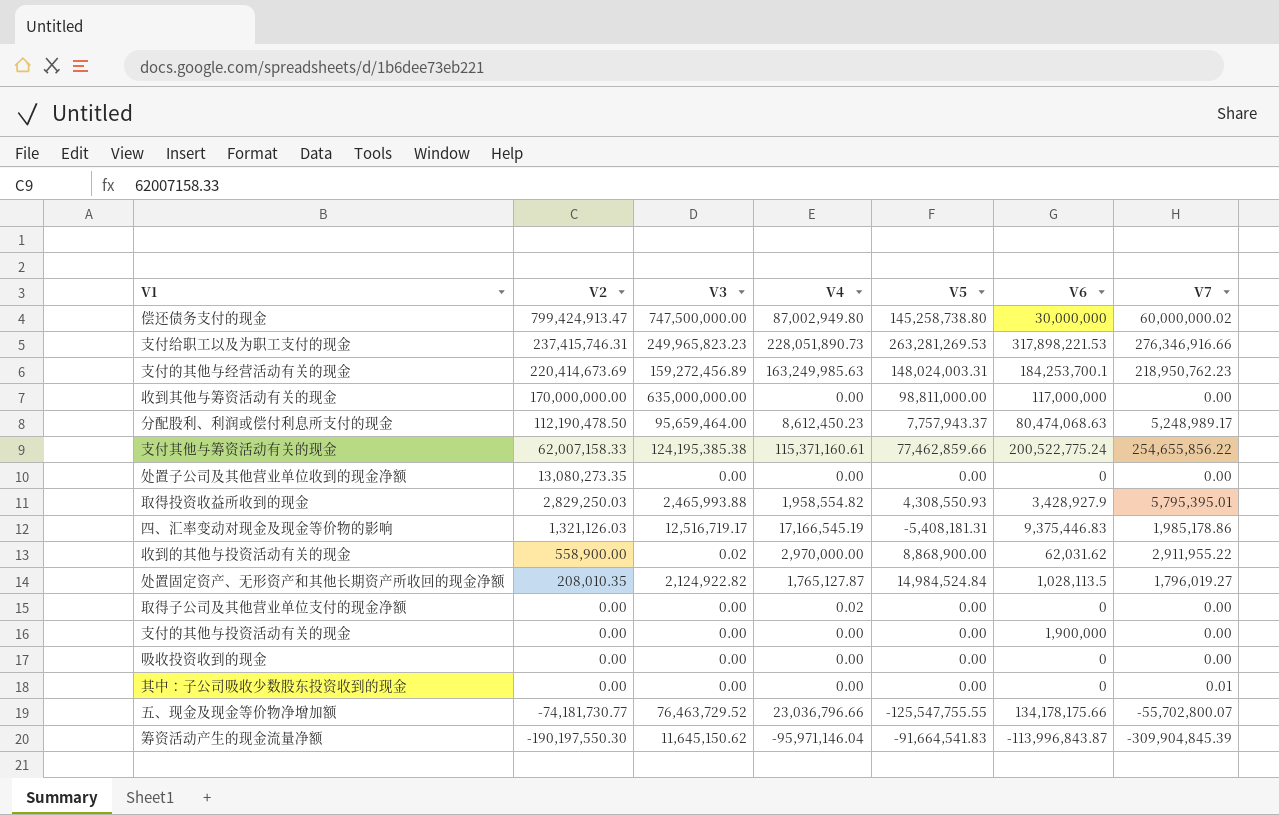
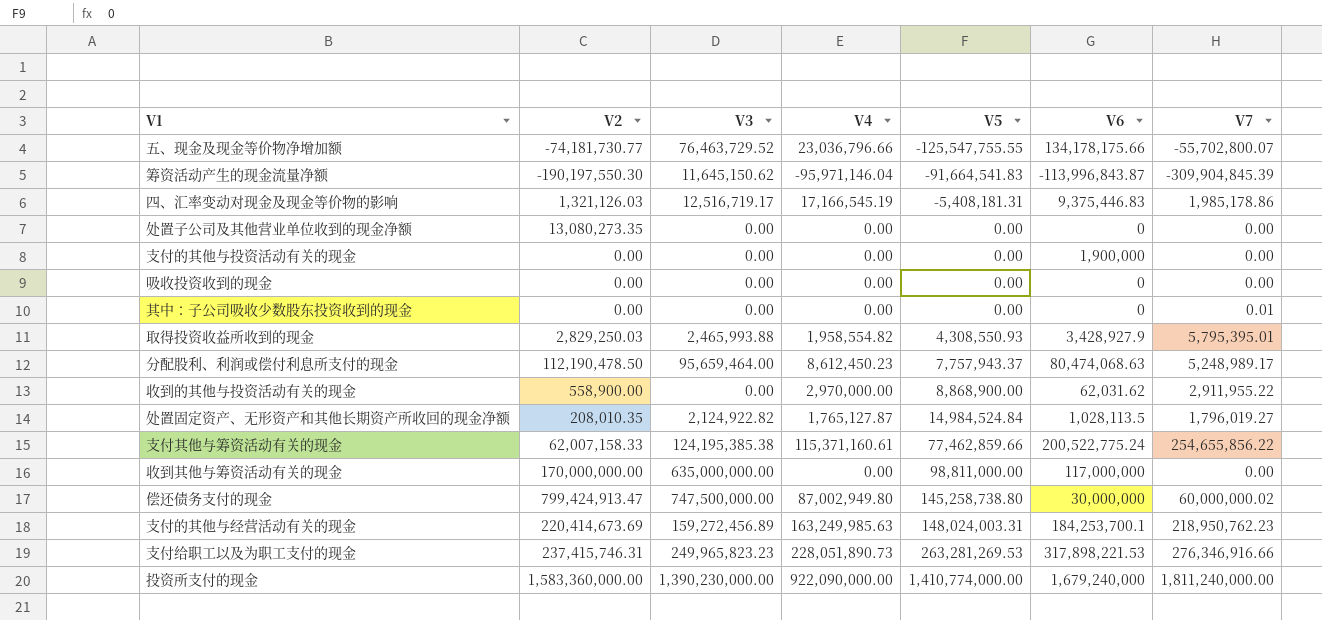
row order: V2 descending -> V5 ascending
row 取得子公司及其他营业单位支付的现金净额: 0.00 | 0.00 | 0.02 | 0.00 | 0 | 0.00 -> none
收到的其他与投资活动有关的现金 | V3: 0.02 -> 0.00
row 投资所支付的现金: none -> 1,583,360,000.00 | 1,390,230,000.00 | 922,090,000.00 | 1,410,774,000.00 | 1,679,240,000 | 1,811,240,000.00

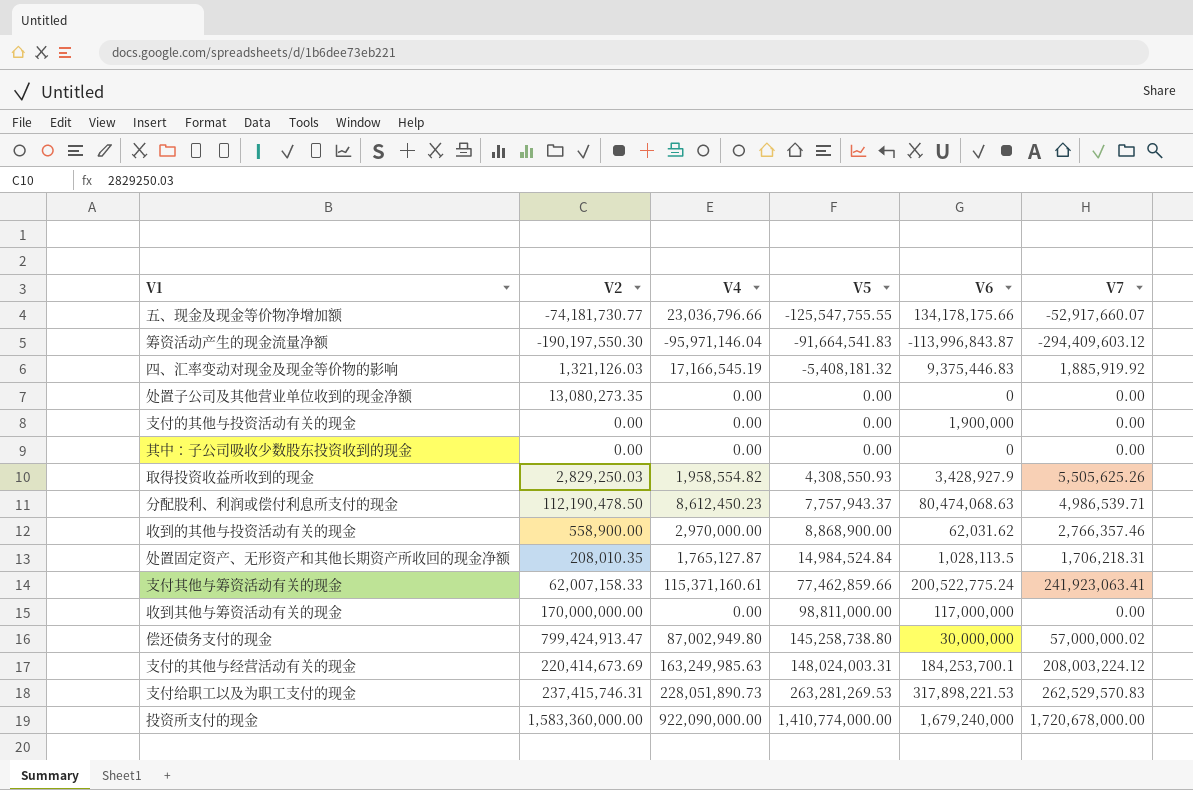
column V3 | position: 3 -> none
row 吸收投资收到的现金: 0.00 | 0.00 | 0.00 | 0.00 | 0 | 0.00 -> none
五、现金及现金等价物净增加额 | V7: -55,702,800.07 -> -52,917,660.07
筹资活动产生的现金流量净额 | V7: -309,904,845.39 -> -294,409,603.12
四、汇率变动对现金及现金等价物的影响 | V5: -5,408,181.31 -> -5,408,181.32
四、汇率变动对现金及现金等价物的影响 | V7: 1,985,178.86 -> 1,885,919.92
其中：子公司吸收少数股东投资收到的现金 | V7: 0.01 -> 0.00
取得投资收益所收到的现金 | V7: 5,795,395.01 -> 5,505,625.26
分配股利、利润或偿付利息所支付的现金 | V7: 5,248,989.17 -> 4,986,539.71
收到的其他与投资活动有关的现金 | V7: 2,911,955.22 -> 2,766,357.46
处置固定资产、无形资产和其他长期资产所收回的现金净额 | V7: 1,796,019.27 -> 1,706,218.31
支付其他与筹资活动有关的现金 | V7: 254,655,856.22 -> 241,923,063.41
偿还债务支付的现金 | V7: 60,000,000.02 -> 57,000,000.02
支付的其他与经营活动有关的现金 | V7: 218,950,762.23 -> 208,003,224.12
支付给职工以及为职工支付的现金 | V7: 276,346,916.66 -> 262,529,570.83
投资所支付的现金 | V7: 1,811,240,000.00 -> 1,720,678,000.00

